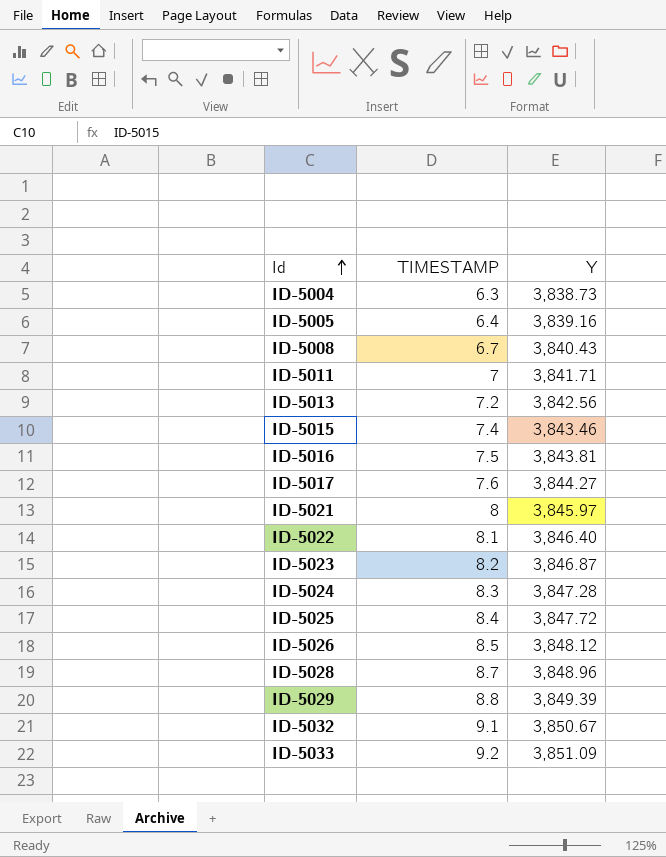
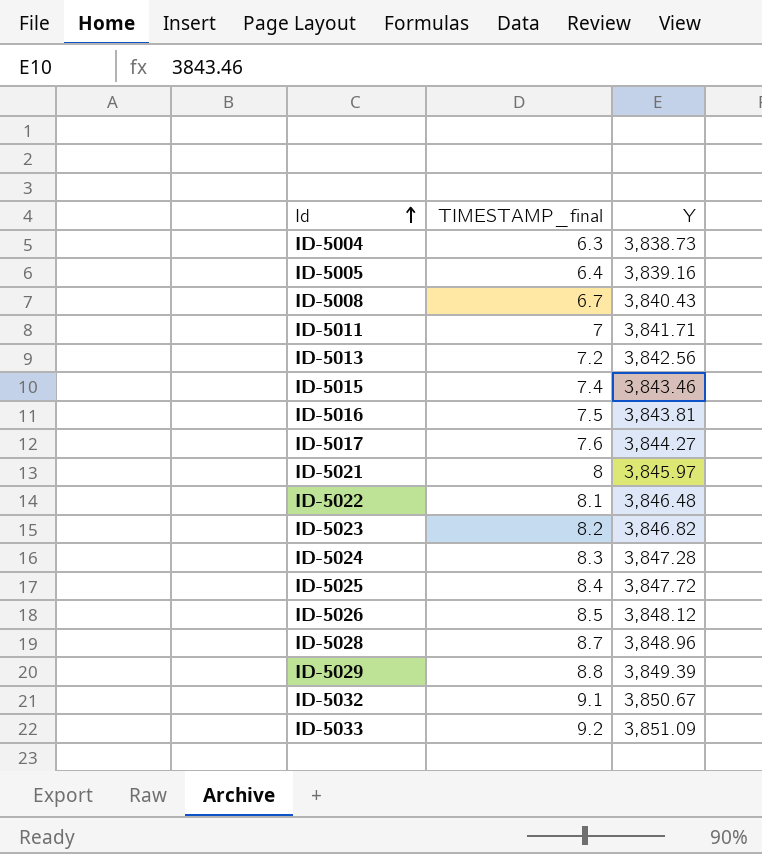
column name: TIMESTAMP -> TIMESTAMP_final
ID-5022 | Y: 3,846.40 -> 3,846.48
ID-5023 | Y: 3,846.87 -> 3,846.82

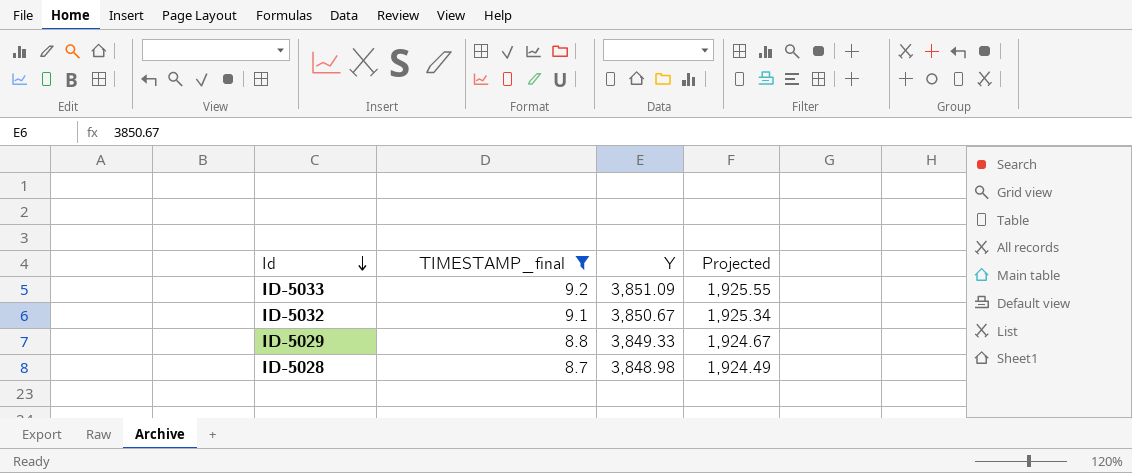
filter: none -> TIMESTAMP_final >= 8.7
row order: Id ascending -> Id descending
column Projected | formula: none -> [Y] * 0.5
ID-5029 | Y: 3,849.39 -> 3,849.33
ID-5028 | Y: 3,848.96 -> 3,848.98

